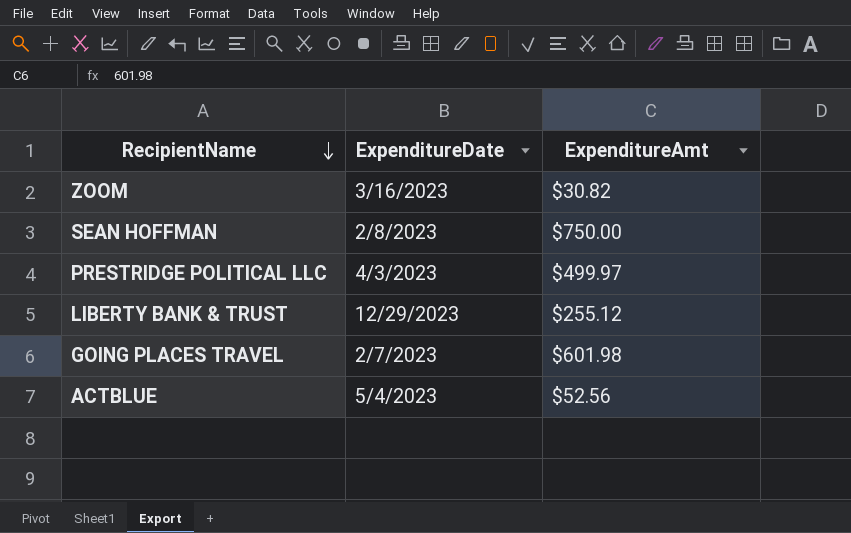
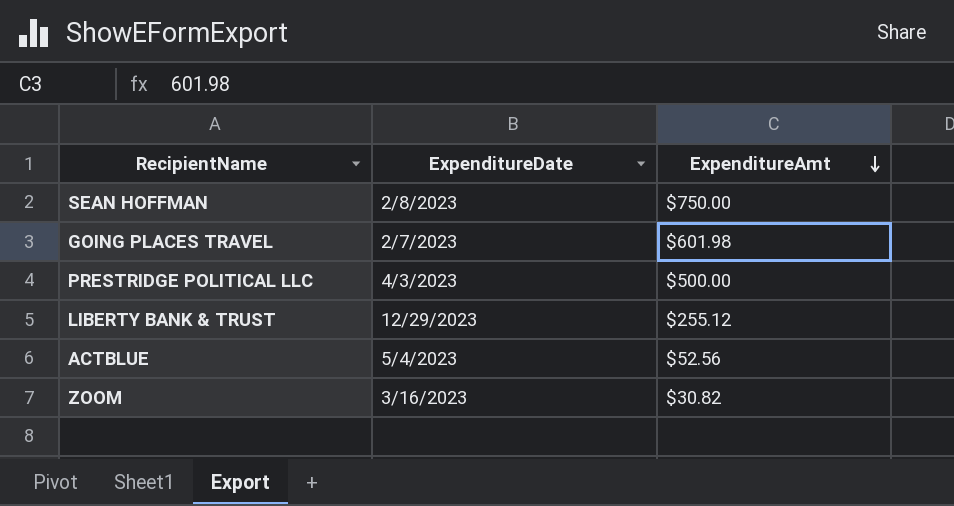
row order: RecipientName descending -> ExpenditureAmt descending
PRESTRIDGE POLITICAL LLC | ExpenditureAmt: $499.97 -> $500.00

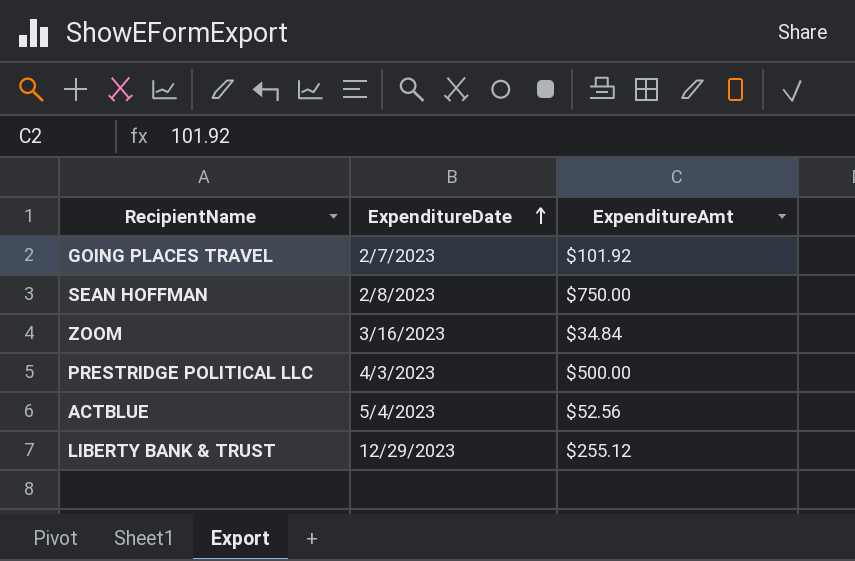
row order: ExpenditureAmt descending -> ExpenditureDate ascending
GOING PLACES TRAVEL | ExpenditureAmt: $601.98 -> $101.92
ZOOM | ExpenditureAmt: $30.82 -> $34.84

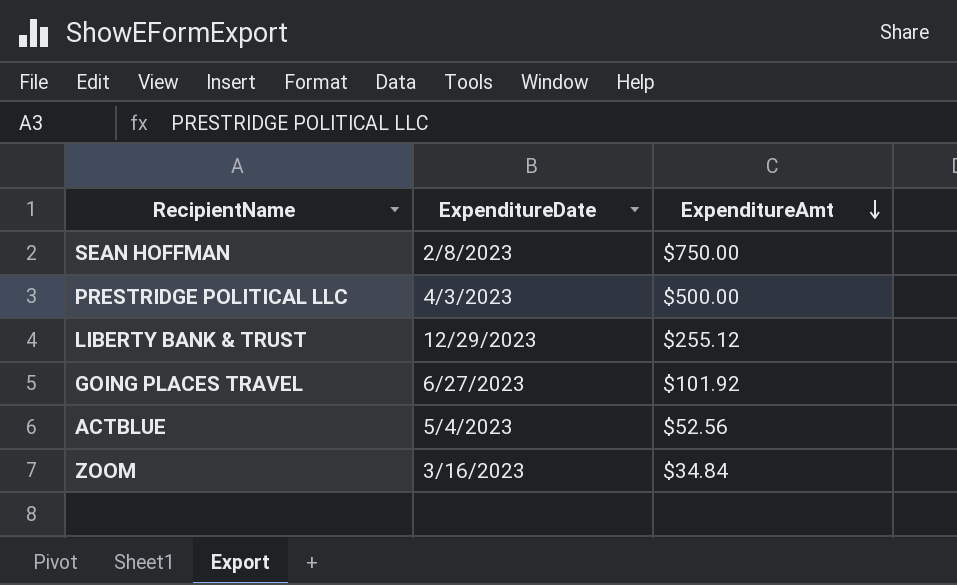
row order: ExpenditureDate ascending -> ExpenditureAmt descending
GOING PLACES TRAVEL | ExpenditureDate: 2/7/2023 -> 6/27/2023

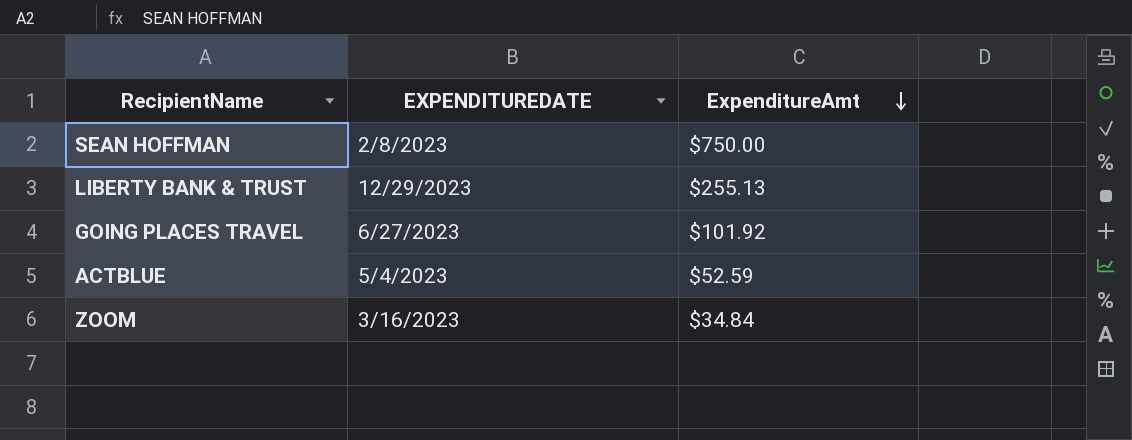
column name: ExpenditureDate -> EXPENDITUREDATE
row PRESTRIDGE POLITICAL LLC: 4/3/2023 | $500.00 -> none
LIBERTY BANK & TRUST | ExpenditureAmt: $255.12 -> $255.13
ACTBLUE | ExpenditureAmt: $52.56 -> $52.59

